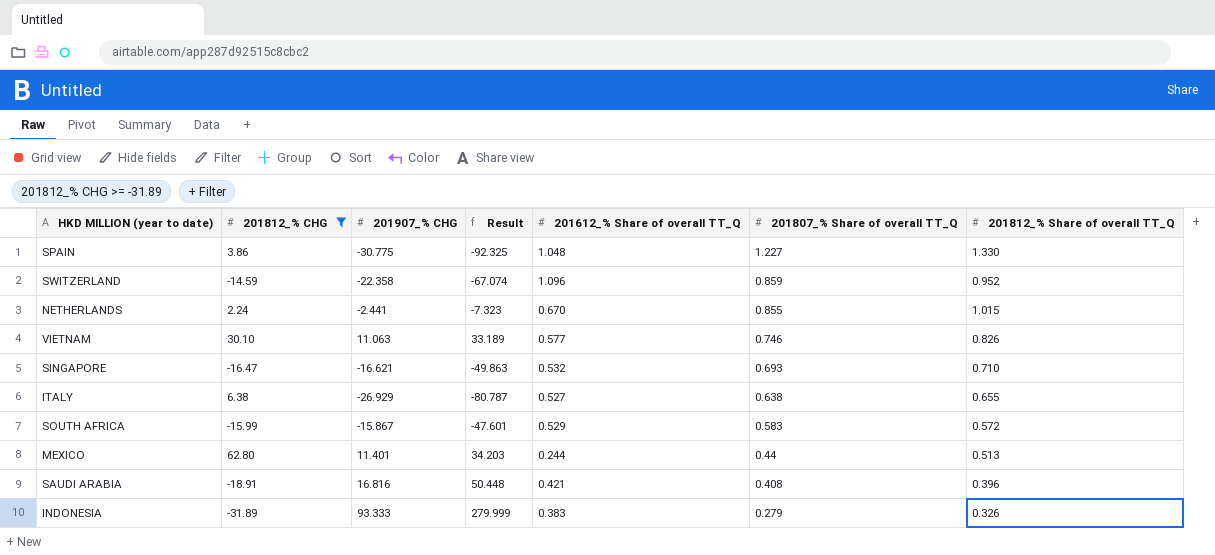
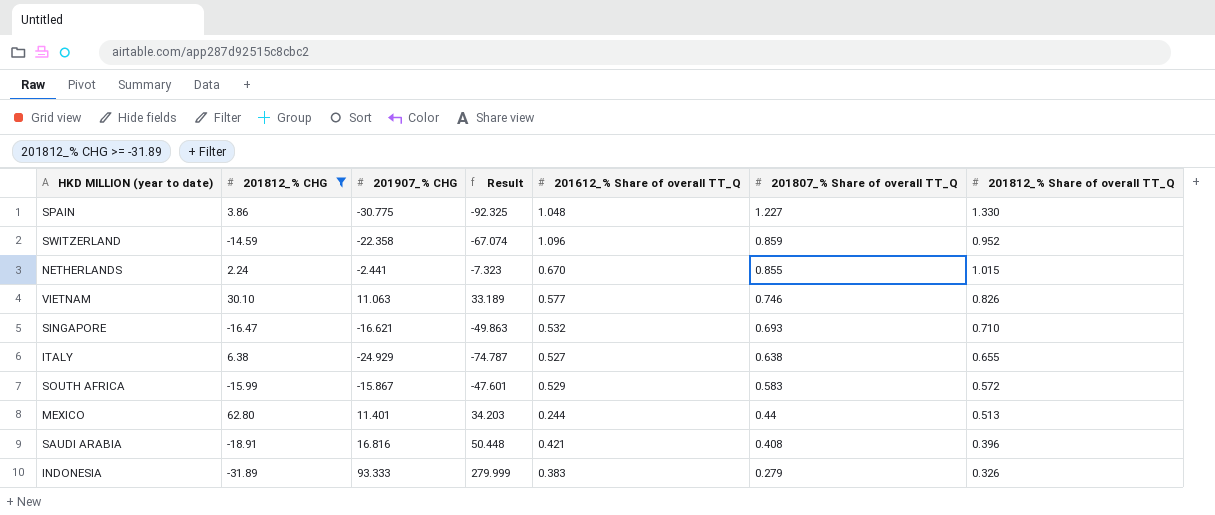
ITALY | 201907_% CHG: -26.929 -> -24.929
ITALY | Result: -80.787 -> -74.787

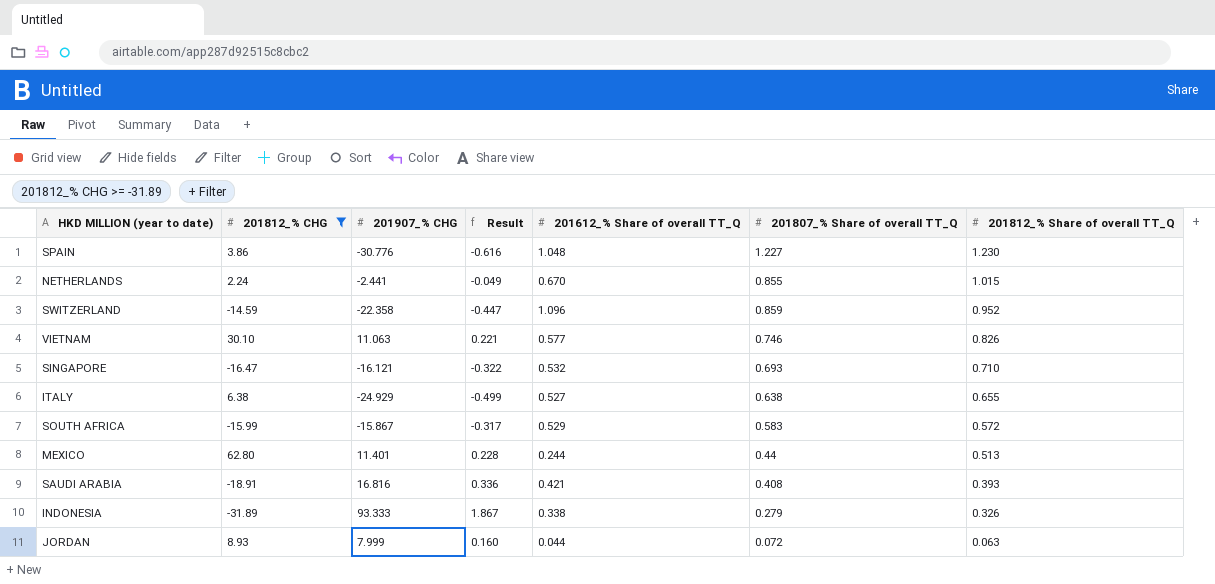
row order: 201807_% Share of overall TT_Q descending -> 201812_% Share of overall TT_Q descending
column Result | formula: [201907_% CHG] * 3 -> [201907_% CHG] * 0.02
SPAIN | 201907_% CHG: -30.775 -> -30.776
SPAIN | 201812_% Share of overall TT_Q: 1.330 -> 1.230
SINGAPORE | 201907_% CHG: -16.621 -> -16.121
SAUDI ARABIA | 201812_% Share of overall TT_Q: 0.396 -> 0.393
INDONESIA | 201612_% Share of overall TT_Q: 0.383 -> 0.338
row JORDAN: none -> 8.93 | 7.999 | 0.160 | 0.044 | 0.072 | 0.063

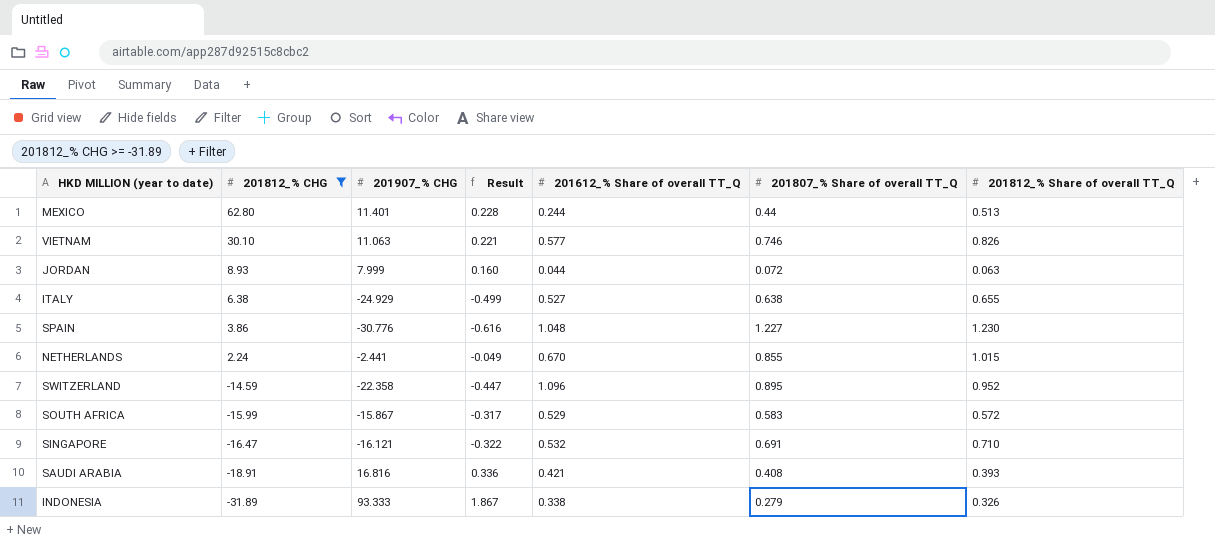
row order: 201812_% Share of overall TT_Q descending -> 201812_% CHG descending
SWITZERLAND | 201807_% Share of overall TT_Q: 0.859 -> 0.895
SINGAPORE | 201807_% Share of overall TT_Q: 0.693 -> 0.691

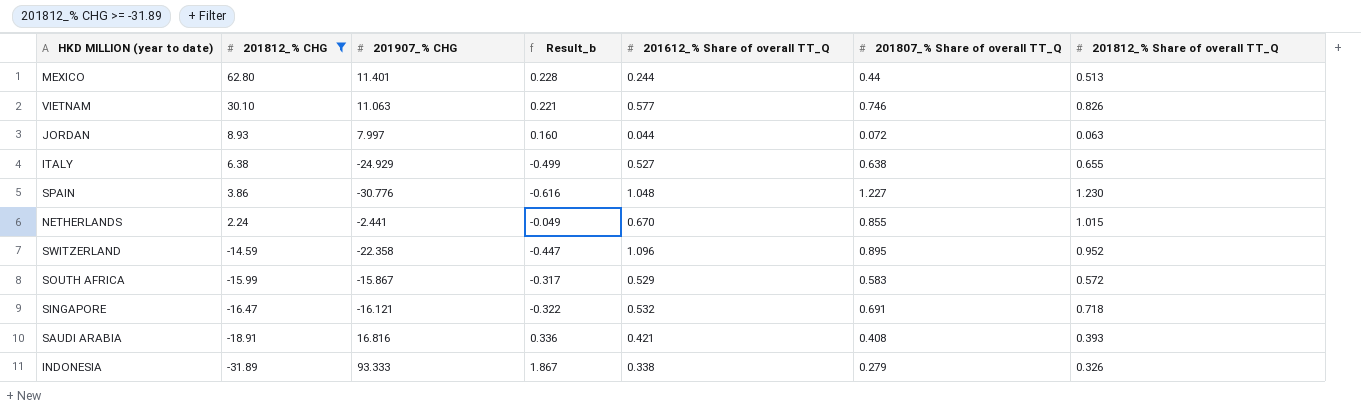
column name: Result -> Result_b
JORDAN | 201907_% CHG: 7.999 -> 7.997
SINGAPORE | 201812_% Share of overall TT_Q: 0.710 -> 0.718

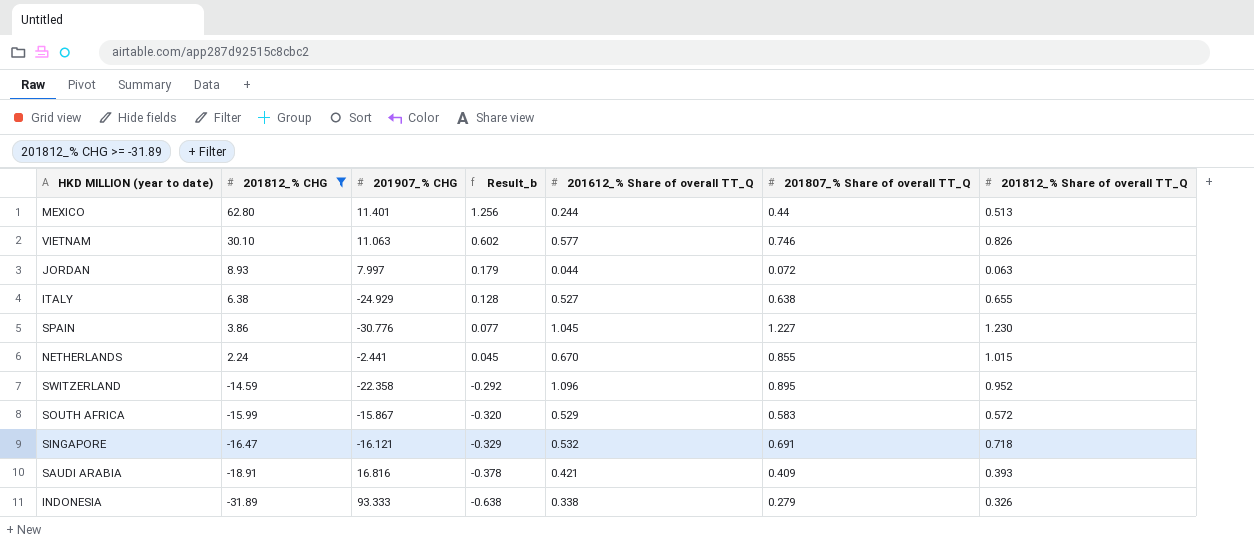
column Result_b | formula: [201907_% CHG] * 0.02 -> [201812_% CHG] * 0.02
SPAIN | 201612_% Share of overall TT_Q: 1.048 -> 1.045
SAUDI ARABIA | 201807_% Share of overall TT_Q: 0.408 -> 0.409

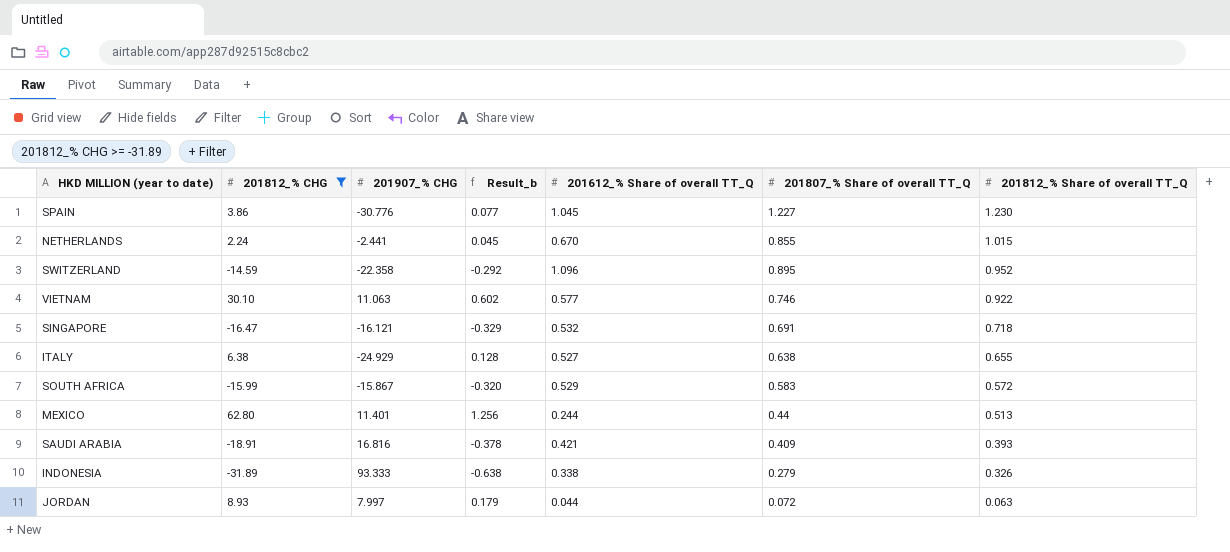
row order: 201812_% CHG descending -> 201812_% Share of overall TT_Q descending
VIETNAM | 201812_% Share of overall TT_Q: 0.826 -> 0.922

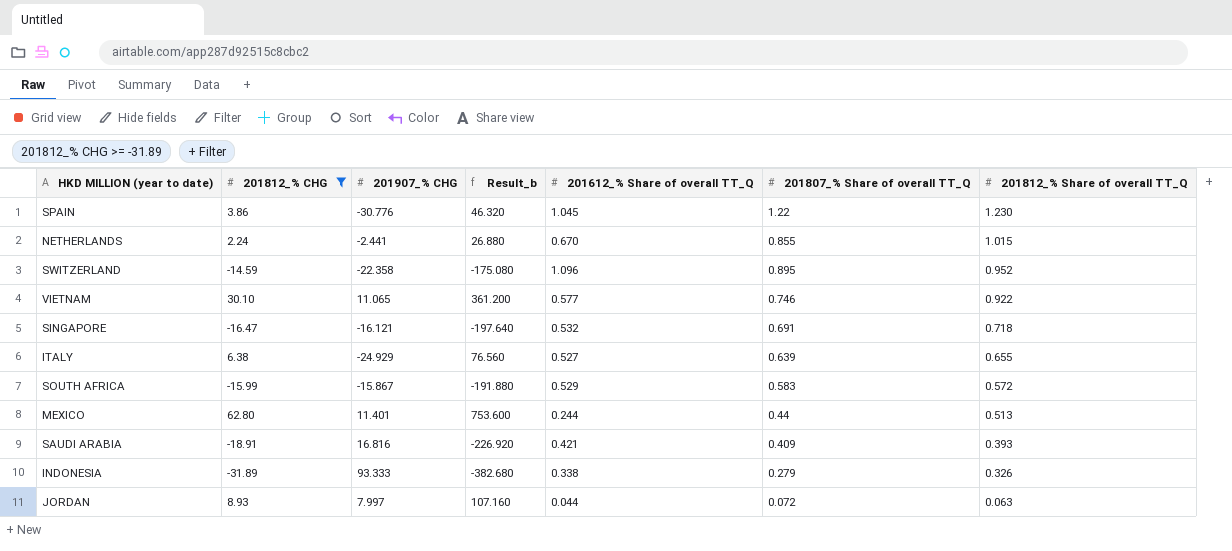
column Result_b | formula: [201812_% CHG] * 0.02 -> [201812_% CHG] * 12
SPAIN | 201807_% Share of overall TT_Q: 1.227 -> 1.22
VIETNAM | 201907_% CHG: 11.063 -> 11.065
ITALY | 201807_% Share of overall TT_Q: 0.638 -> 0.639

